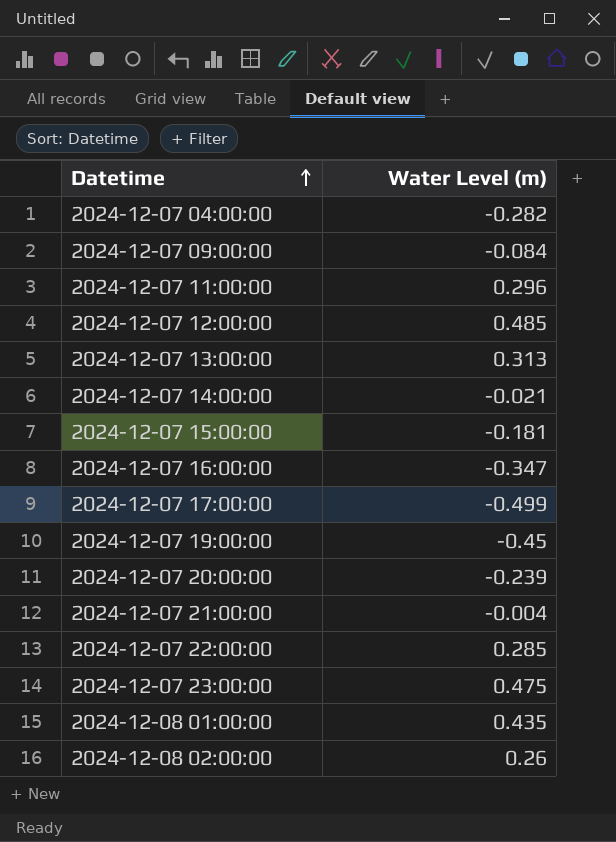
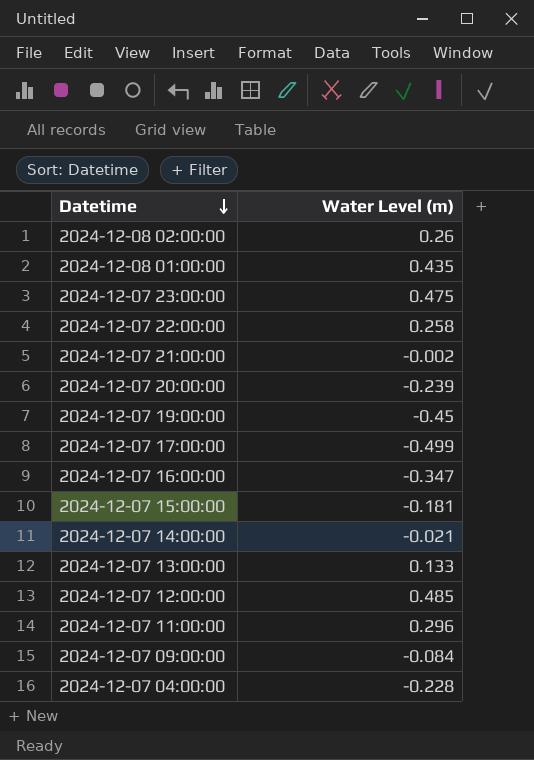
row order: Datetime ascending -> Datetime descending
2024-12-07 22:00:00 | Water Level (m): 0.285 -> 0.258
2024-12-07 21:00:00 | Water Level (m): -0.004 -> -0.002
2024-12-07 13:00:00 | Water Level (m): 0.313 -> 0.133
2024-12-07 04:00:00 | Water Level (m): -0.282 -> -0.228

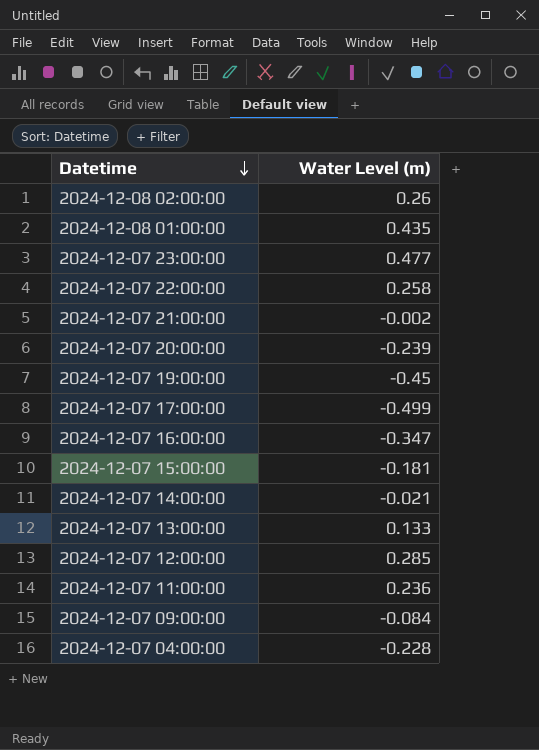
2024-12-07 23:00:00 | Water Level (m): 0.475 -> 0.477
2024-12-07 12:00:00 | Water Level (m): 0.485 -> 0.285
2024-12-07 11:00:00 | Water Level (m): 0.296 -> 0.236

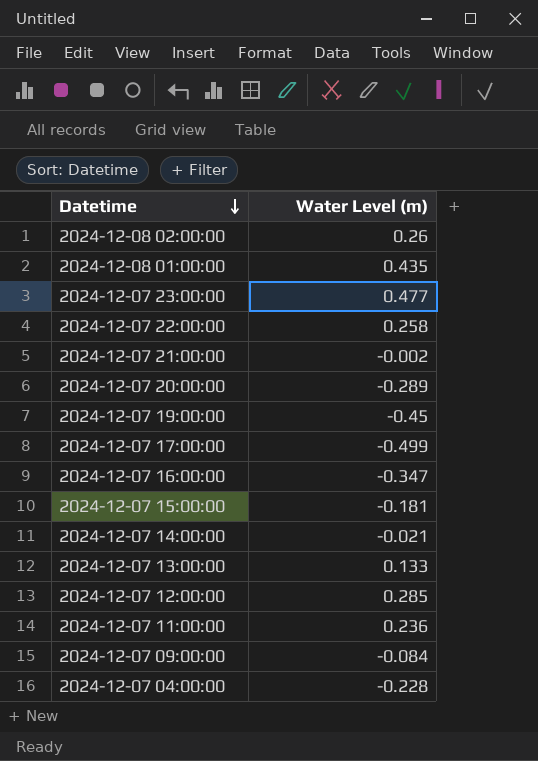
2024-12-07 20:00:00 | Water Level (m): -0.239 -> -0.289

